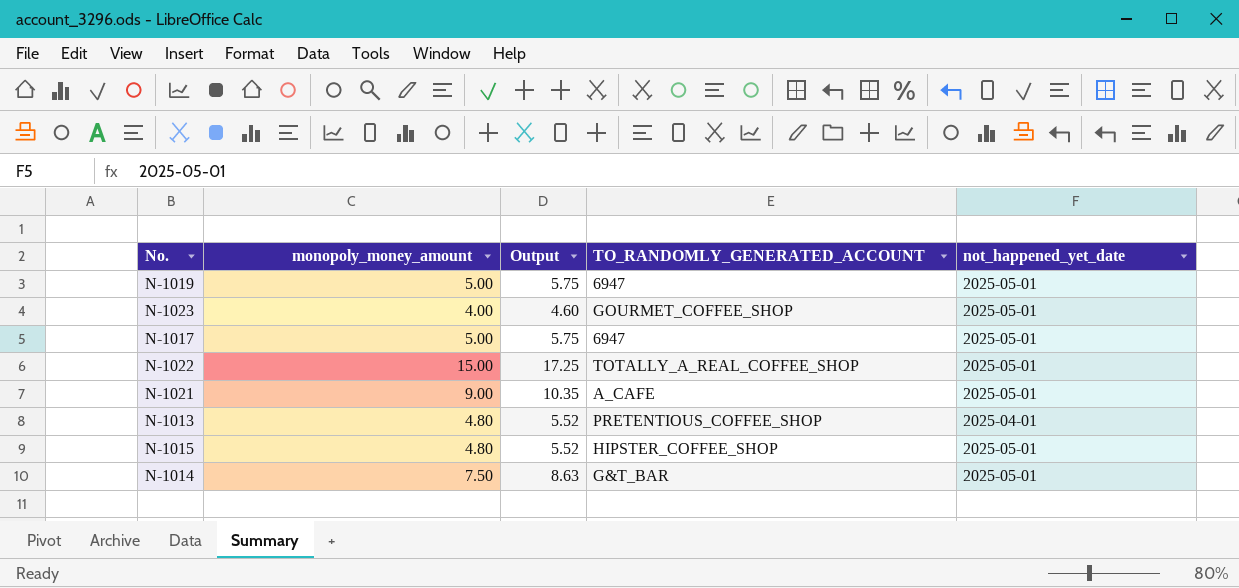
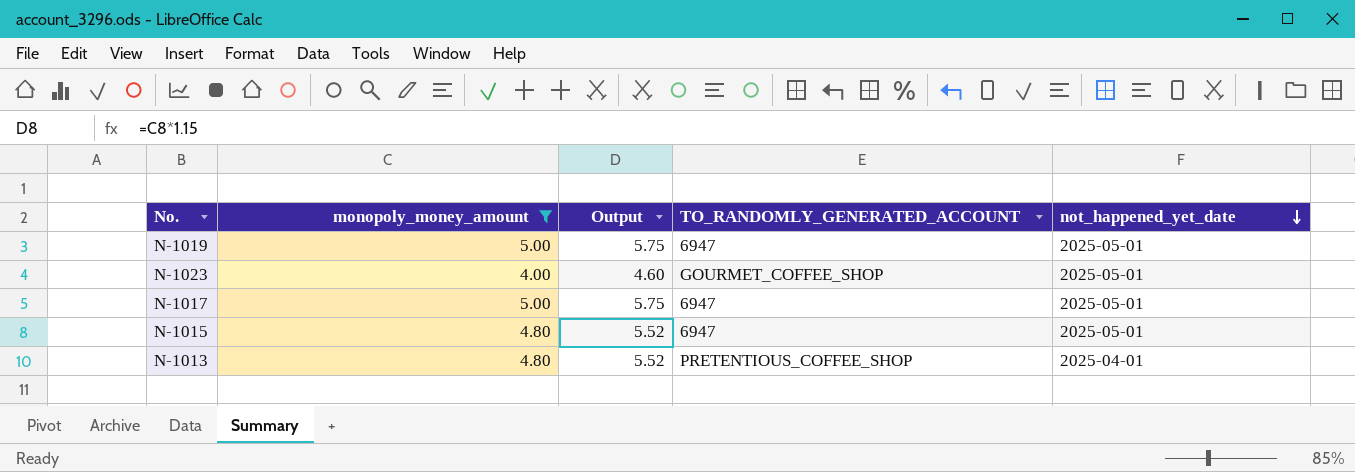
filter: none -> monopoly_money_amount <= 5.00
row order: none -> not_happened_yet_date descending
N-1015 | TO_RANDOMLY_GENERATED_ACCOUNT: HIPSTER_COFFEE_SHOP -> 6947

